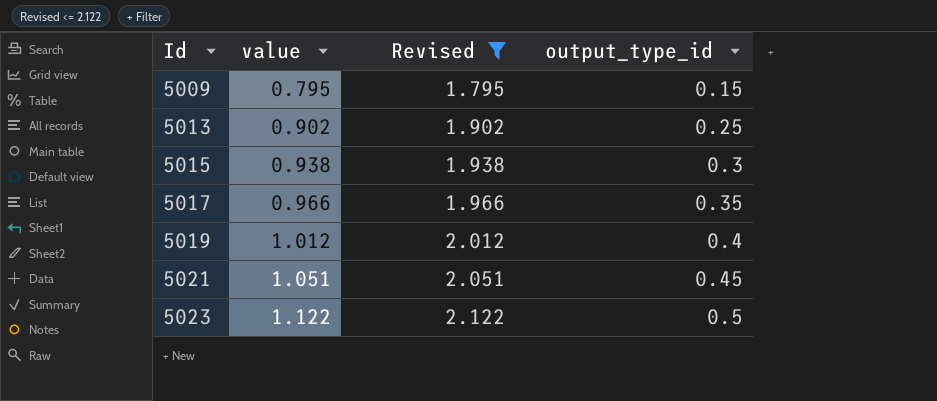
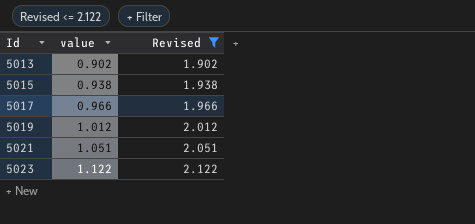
column output_type_id | position: 4 -> none
row 5009: 0.795 | 1.795 | 0.15 -> none

